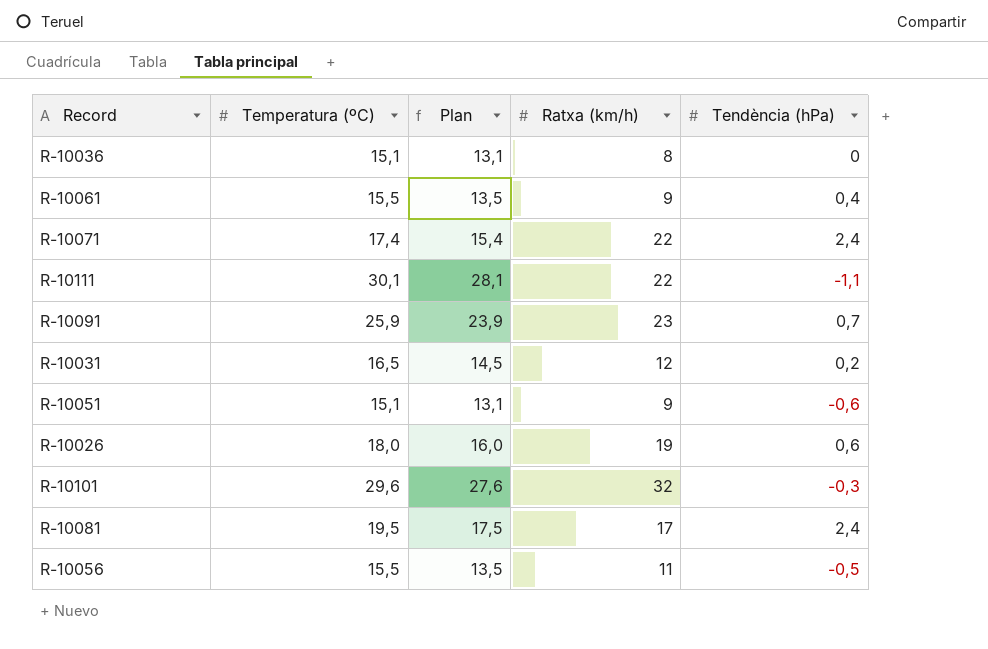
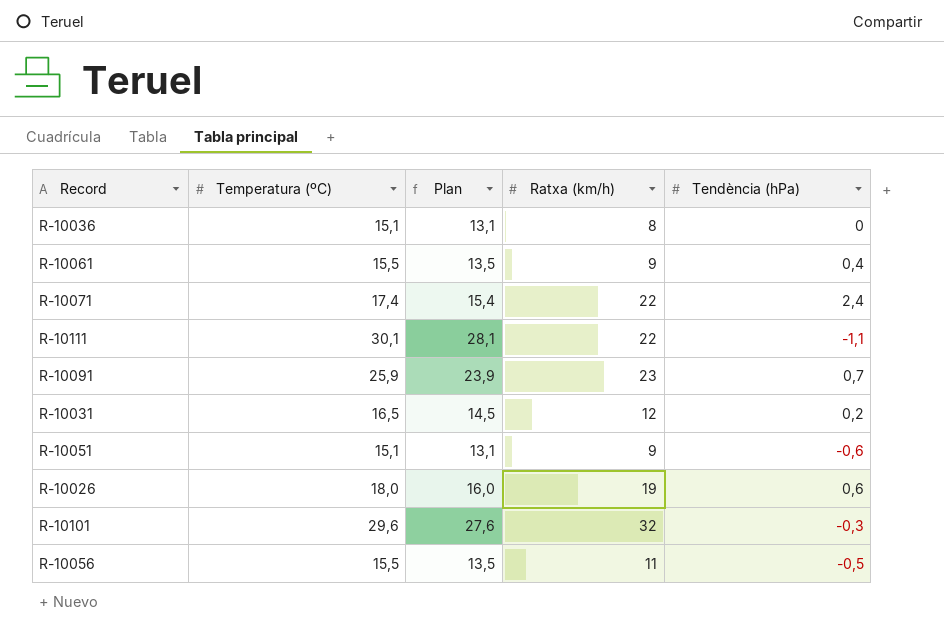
row R-10081: 19,5 | 17,5 | 17 | 2,4 -> none

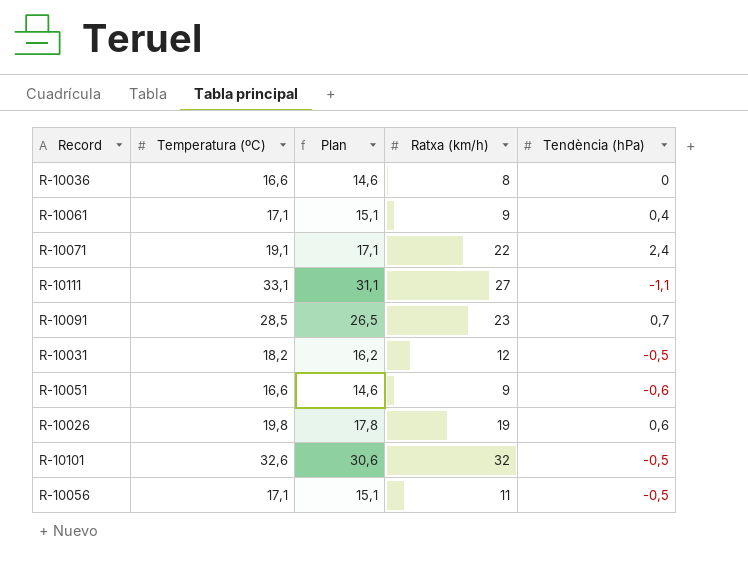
R-10036 | Temperatura (ºC): 15,1 -> 16,6
R-10036 | Plan: 13,1 -> 14,6
R-10061 | Temperatura (ºC): 15,5 -> 17,1
R-10061 | Plan: 13,5 -> 15,1
R-10071 | Temperatura (ºC): 17,4 -> 19,1
R-10071 | Plan: 15,4 -> 17,1
R-10111 | Temperatura (ºC): 30,1 -> 33,1
R-10111 | Plan: 28,1 -> 31,1
R-10111 | Ratxa (km/h): 22 -> 27
R-10091 | Temperatura (ºC): 25,9 -> 28,5
R-10091 | Plan: 23,9 -> 26,5
R-10031 | Temperatura (ºC): 16,5 -> 18,2
R-10031 | Plan: 14,5 -> 16,2
R-10031 | Tendència (hPa): 0,2 -> -0,5
R-10051 | Temperatura (ºC): 15,1 -> 16,6
R-10051 | Plan: 13,1 -> 14,6
R-10026 | Temperatura (ºC): 18,0 -> 19,8
R-10026 | Plan: 16,0 -> 17,8
R-10101 | Temperatura (ºC): 29,6 -> 32,6
R-10101 | Plan: 27,6 -> 30,6
R-10101 | Tendència (hPa): -0,3 -> -0,5
R-10056 | Temperatura (ºC): 15,5 -> 17,1
R-10056 | Plan: 13,5 -> 15,1

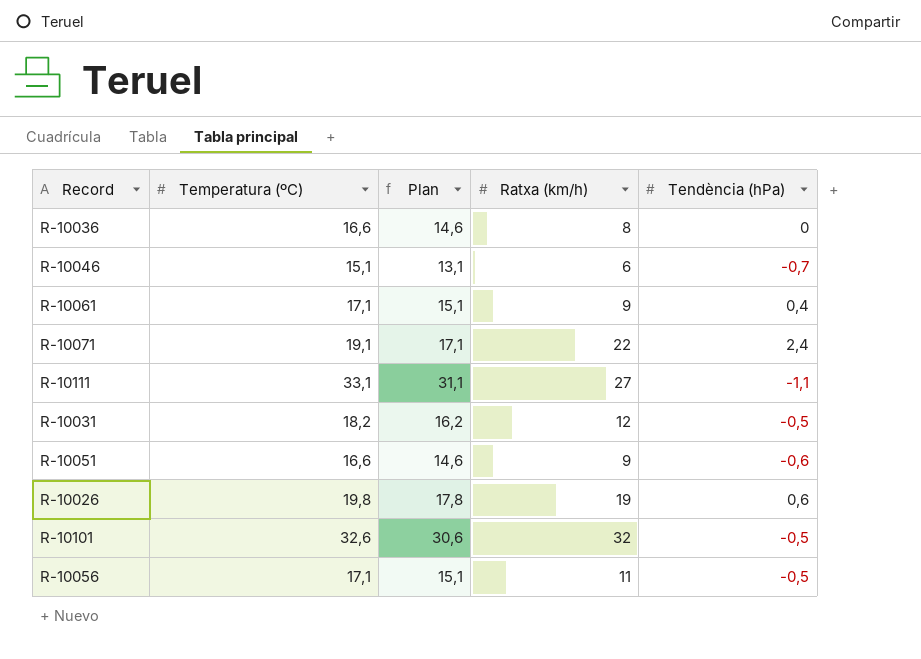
row R-10091: 28,5 | 26,5 | 23 | 0,7 -> none
row R-10046: none -> 15,1 | 13,1 | 6 | -0,7

